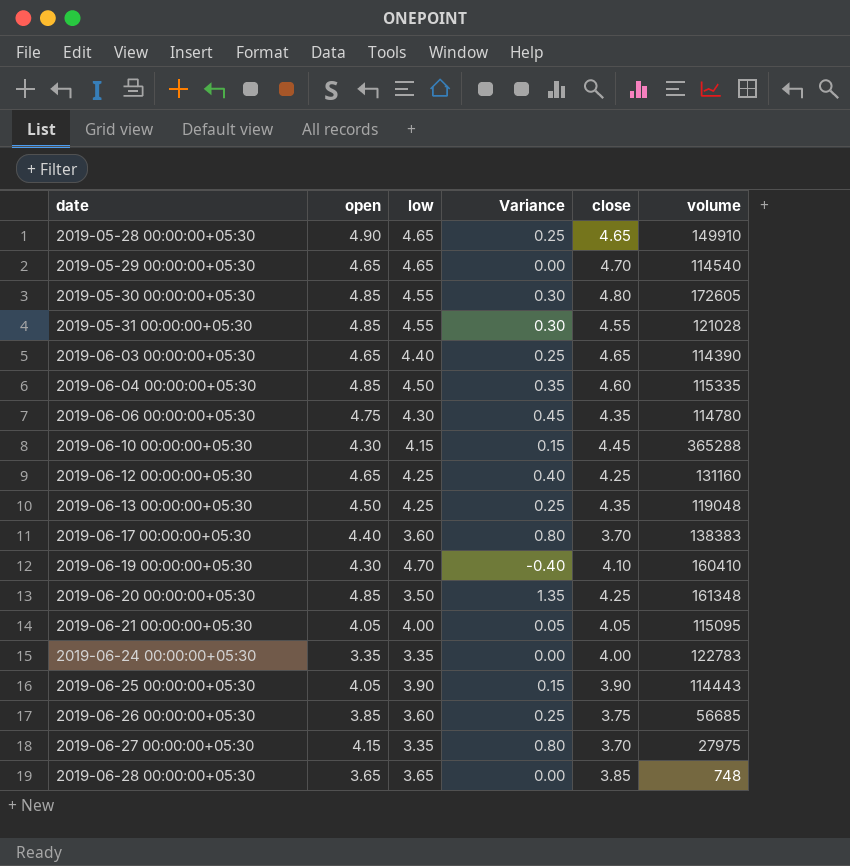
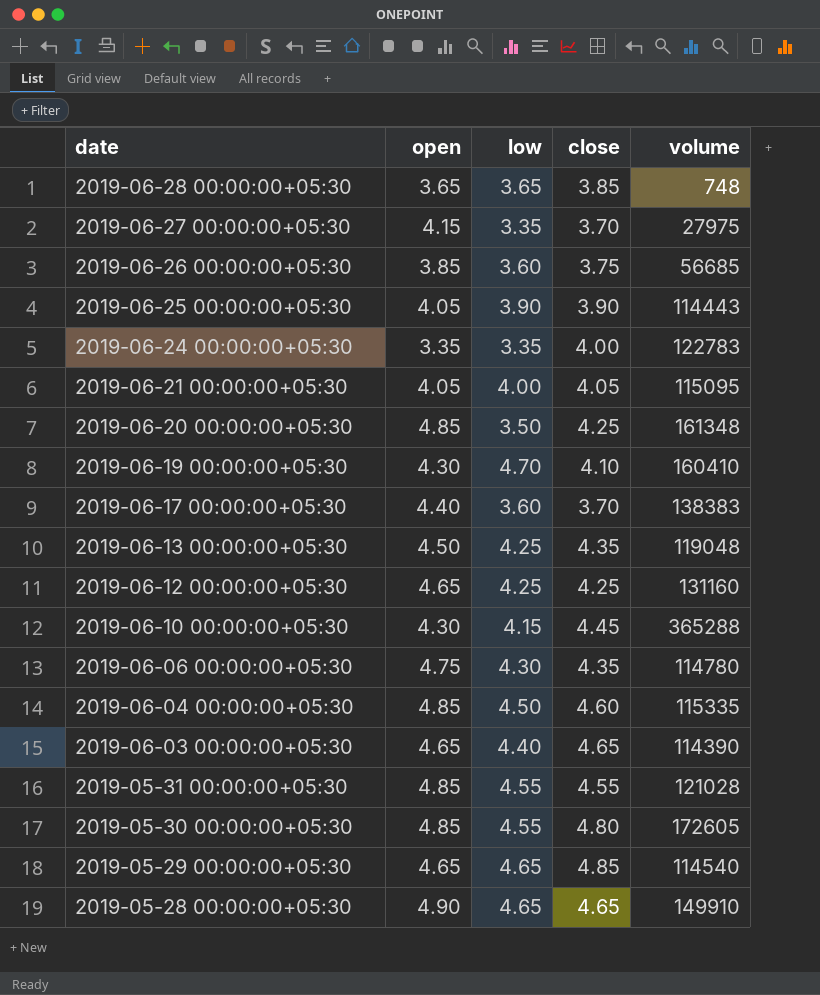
row order: date ascending -> date descending
column Variance | formula: [open] - [low] -> none
2019-05-29 00:00:00+05:30 | close: 4.70 -> 4.85

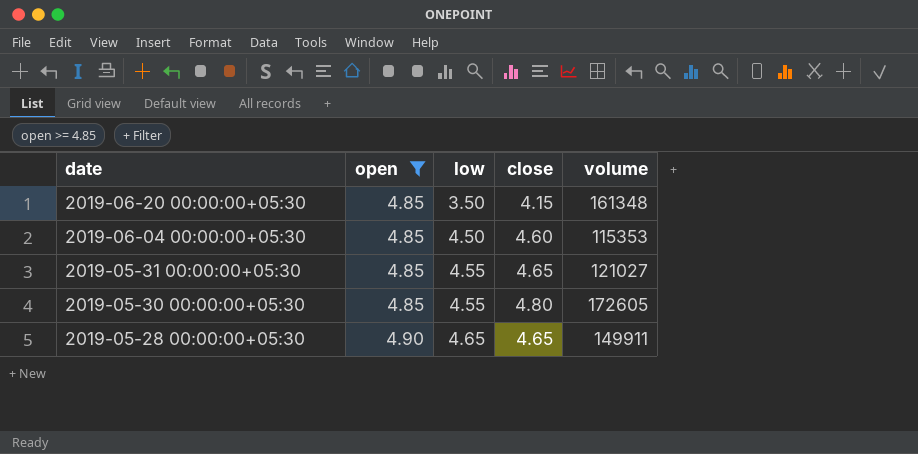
filter: none -> open >= 4.85
2019-06-20 00:00:00+05:30 | close: 4.25 -> 4.15
2019-06-04 00:00:00+05:30 | volume: 115335 -> 115353
2019-05-31 00:00:00+05:30 | close: 4.55 -> 4.65
2019-05-31 00:00:00+05:30 | volume: 121028 -> 121027
2019-05-28 00:00:00+05:30 | volume: 149910 -> 149911

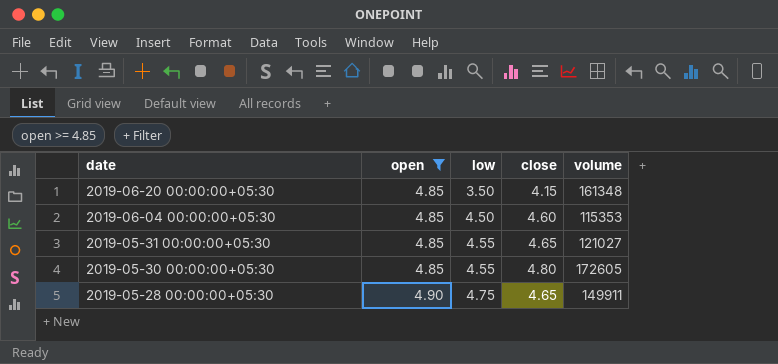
2019-05-28 00:00:00+05:30 | low: 4.65 -> 4.75

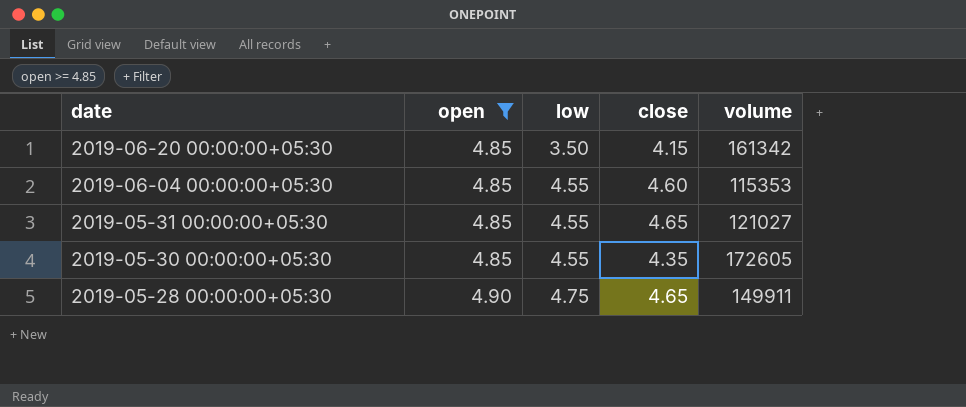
2019-06-20 00:00:00+05:30 | volume: 161348 -> 161342
2019-06-04 00:00:00+05:30 | low: 4.50 -> 4.55
2019-05-30 00:00:00+05:30 | close: 4.80 -> 4.35

